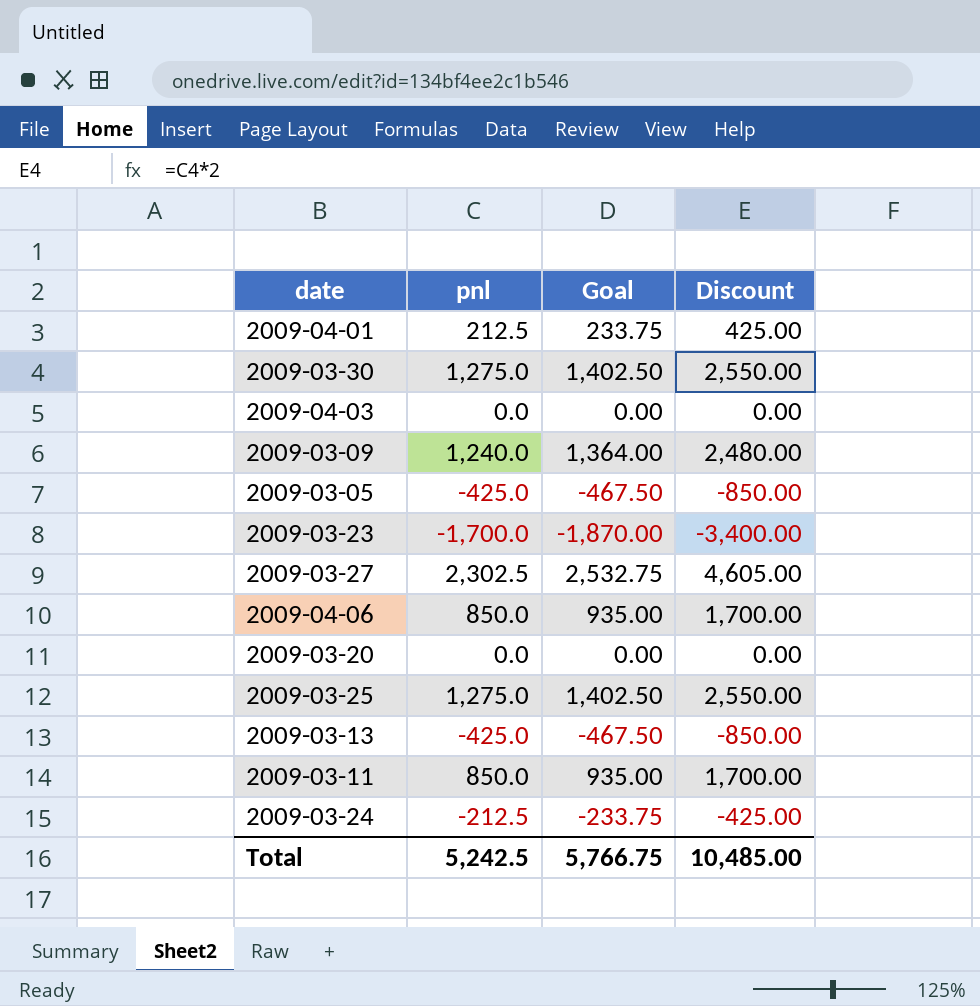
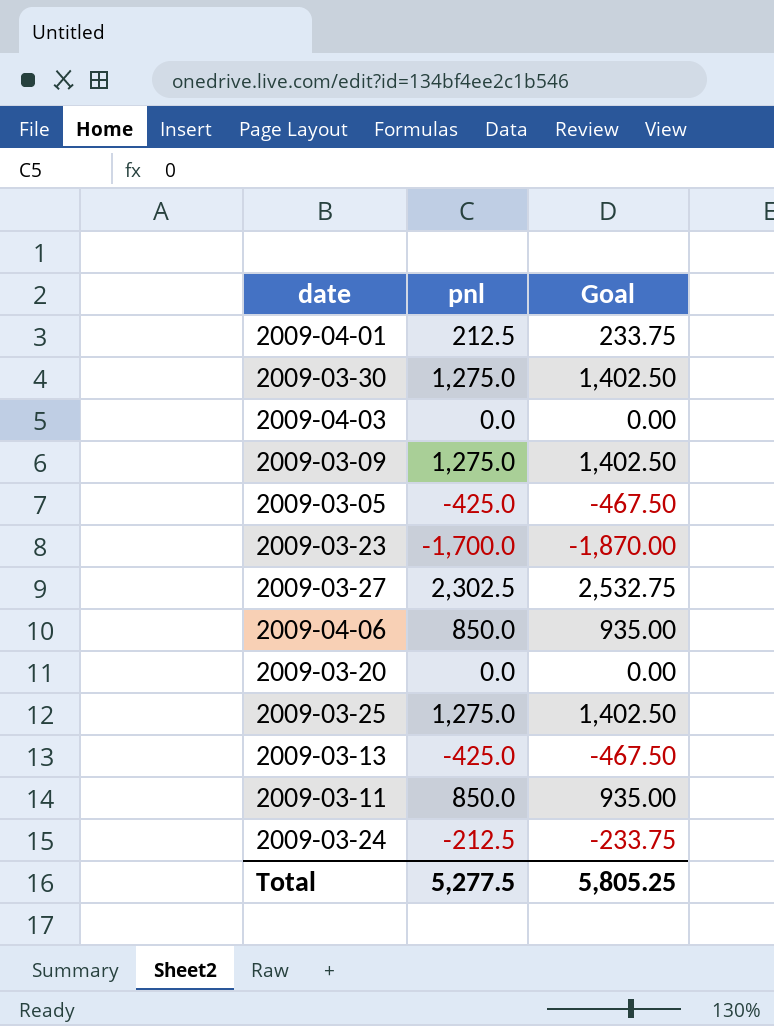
column Discount | formula: [pnl] * 2 -> none
2009-03-09 | pnl: 1,240.0 -> 1,275.0
2009-03-09 | Goal: 1,364.00 -> 1,402.50
Total | pnl: 5,242.5 -> 5,277.5
Total | Goal: 5,766.75 -> 5,805.25

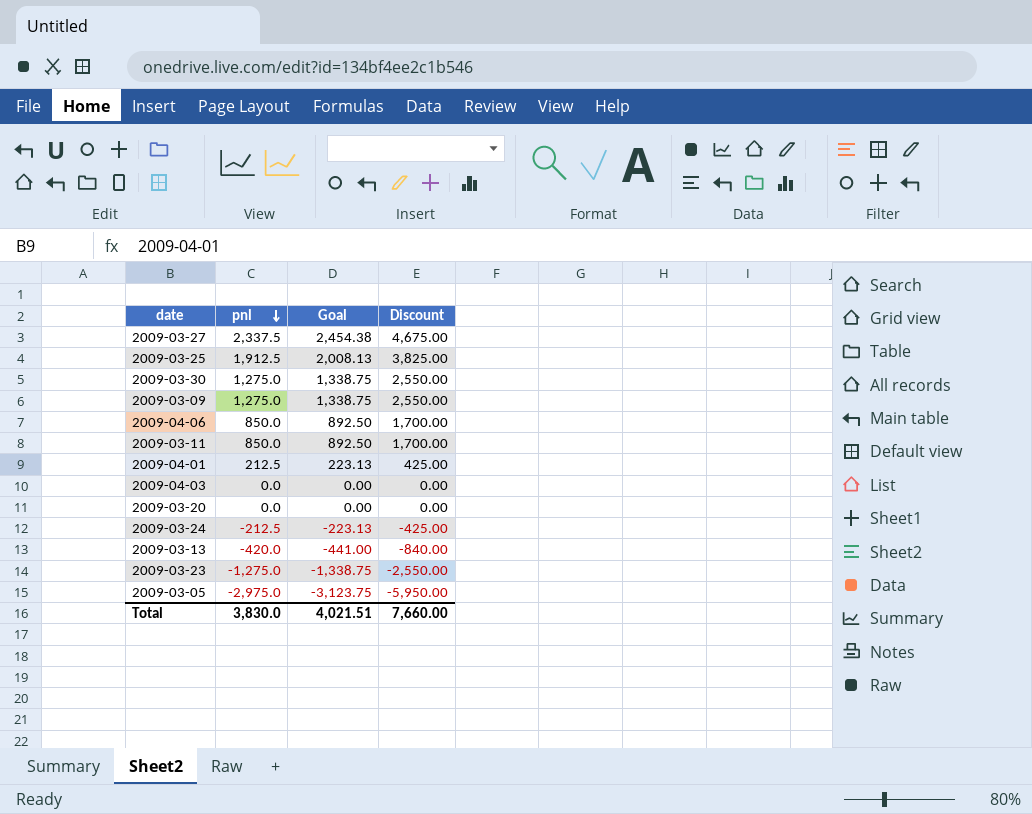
row order: none -> pnl descending
column Goal | formula: [pnl] * 1.1 -> [pnl] * 1.05
column Discount | formula: none -> [pnl] * 2
2009-03-27 | pnl: 2,302.5 -> 2,337.5
2009-03-25 | pnl: 1,275.0 -> 1,912.5
2009-03-13 | pnl: -425.0 -> -420.0
2009-03-23 | pnl: -1,700.0 -> -1,275.0
2009-03-05 | pnl: -425.0 -> -2,975.0
Total | pnl: 5,277.5 -> 3,830.0
Total | Goal: 5,805.25 -> 4,021.51

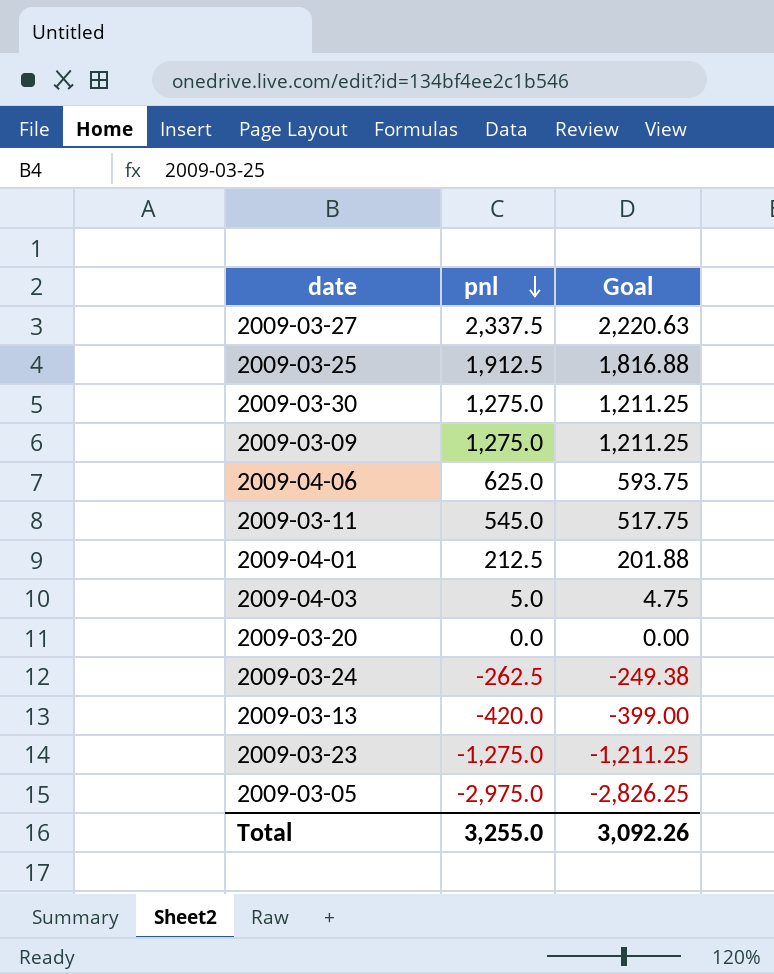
column Discount | formula: [pnl] * 2 -> none
column Goal | formula: [pnl] * 1.05 -> [pnl] * 0.95
2009-04-06 | pnl: 850.0 -> 625.0
2009-03-11 | pnl: 850.0 -> 545.0
2009-04-03 | pnl: 0.0 -> 5.0
2009-03-24 | pnl: -212.5 -> -262.5
Total | pnl: 3,830.0 -> 3,255.0
Total | Goal: 4,021.51 -> 3,092.26

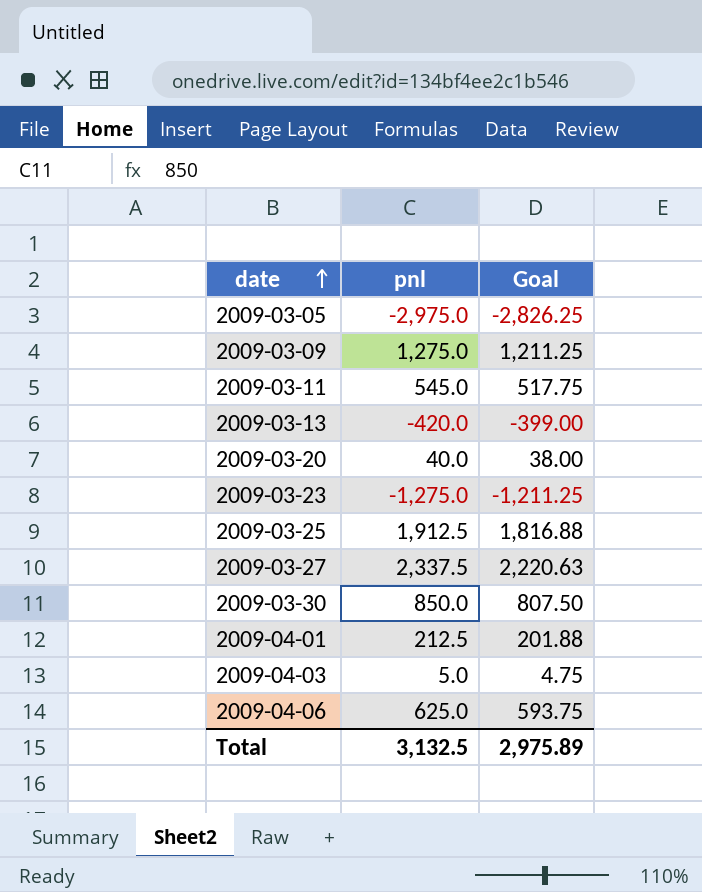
row order: pnl descending -> date ascending
row 2009-03-24: -262.5 | -249.38 -> none
2009-03-20 | pnl: 0.0 -> 40.0
2009-03-20 | Goal: 0.00 -> 38.00
2009-03-30 | pnl: 1,275.0 -> 850.0
2009-03-30 | Goal: 1,211.25 -> 807.50
Total | pnl: 3,255.0 -> 3,132.5
Total | Goal: 3,092.26 -> 2,975.89

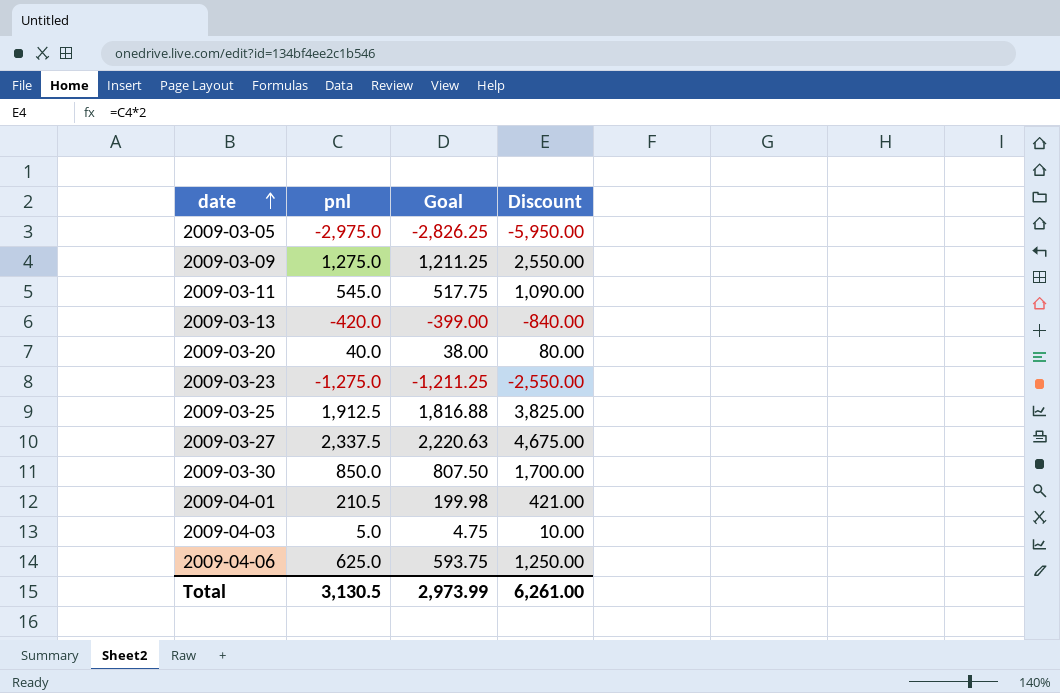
column Discount | formula: none -> [pnl] * 2
2009-04-01 | pnl: 212.5 -> 210.5
2009-04-01 | Goal: 201.88 -> 199.98
Total | pnl: 3,132.5 -> 3,130.5
Total | Goal: 2,975.89 -> 2,973.99

